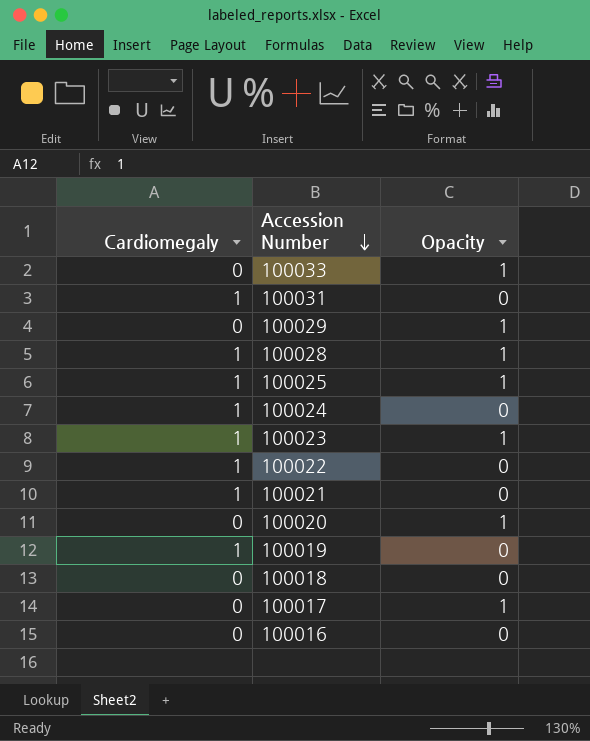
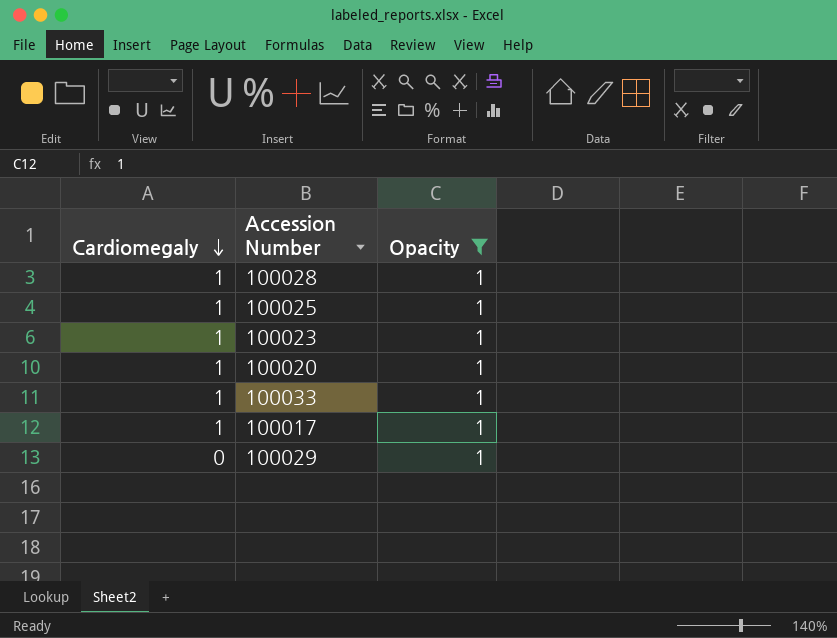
filter: none -> Opacity = 1
row order: Accession Number descending -> Cardiomegaly descending
100020 | Cardiomegaly: 0 -> 1
100033 | Cardiomegaly: 0 -> 1
100017 | Cardiomegaly: 0 -> 1

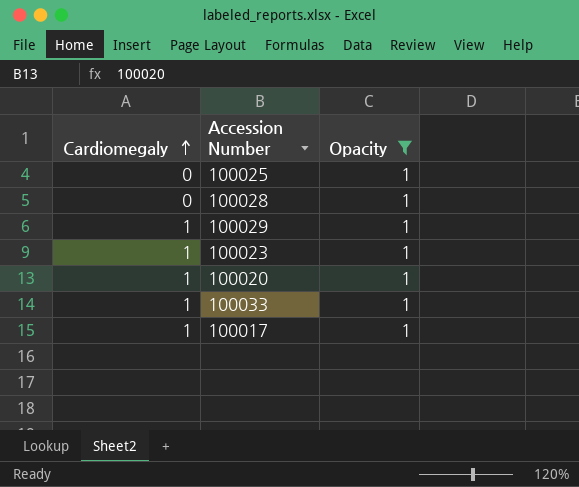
row order: Cardiomegaly descending -> Cardiomegaly ascending
100025 | Cardiomegaly: 1 -> 0
100028 | Cardiomegaly: 1 -> 0
100029 | Cardiomegaly: 0 -> 1

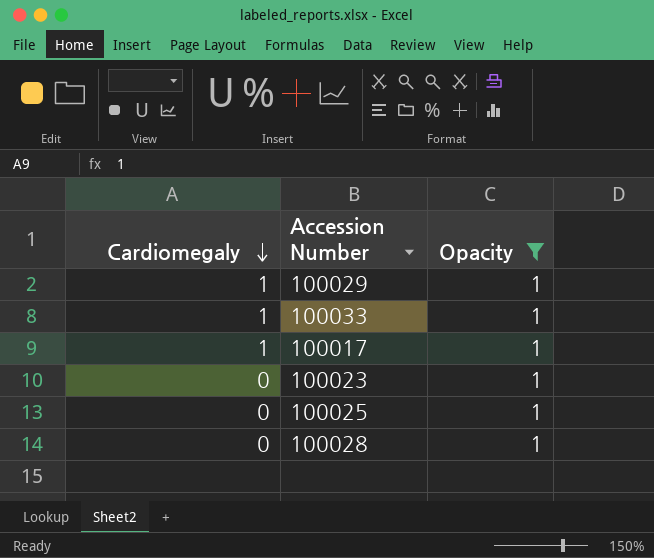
row order: Cardiomegaly ascending -> Cardiomegaly descending
row 100020: 1 | 1 -> none
100023 | Cardiomegaly: 1 -> 0

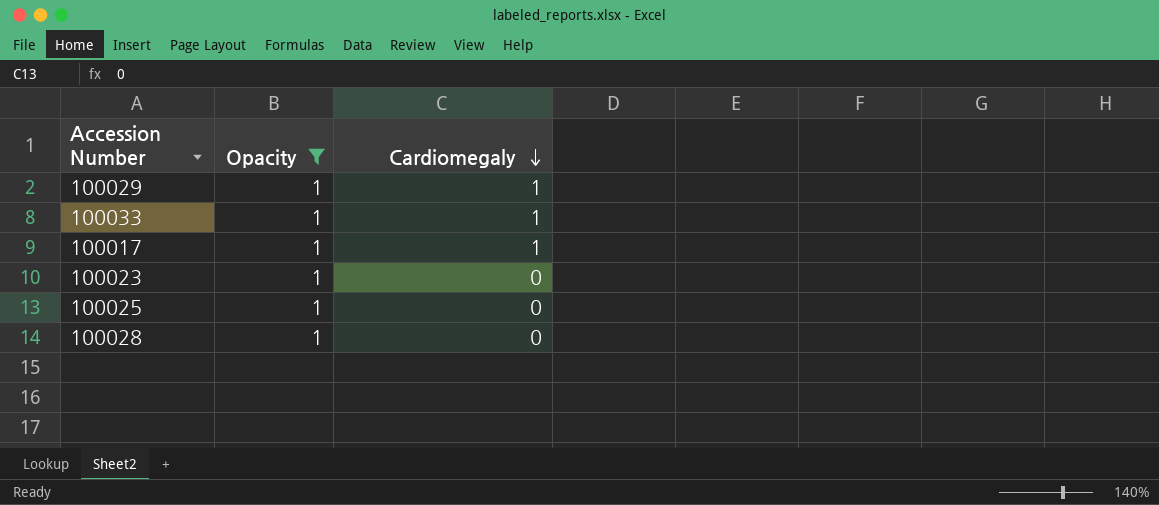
column Cardiomegaly | position: 1 -> 3

